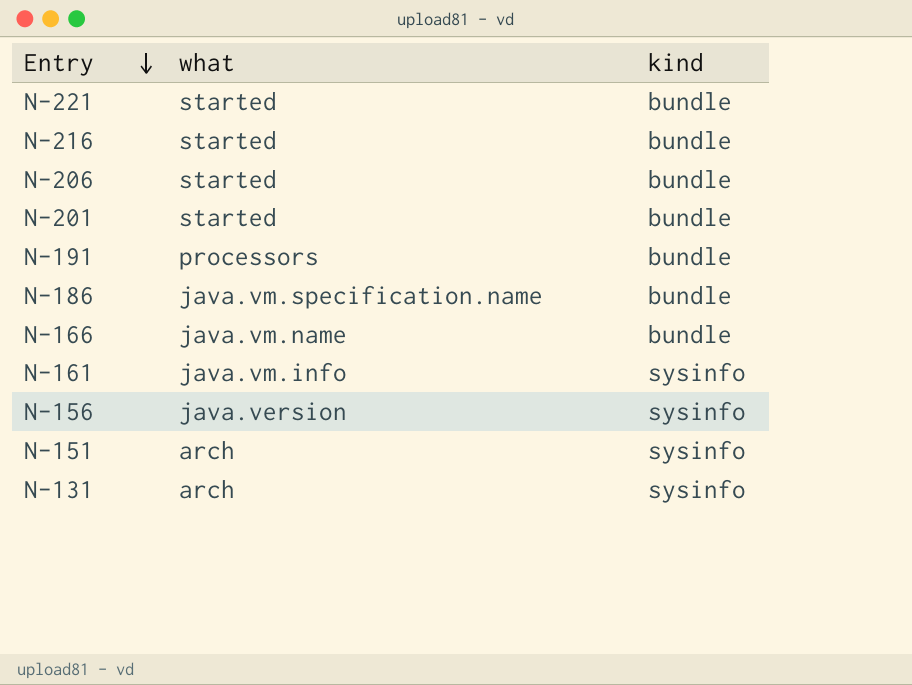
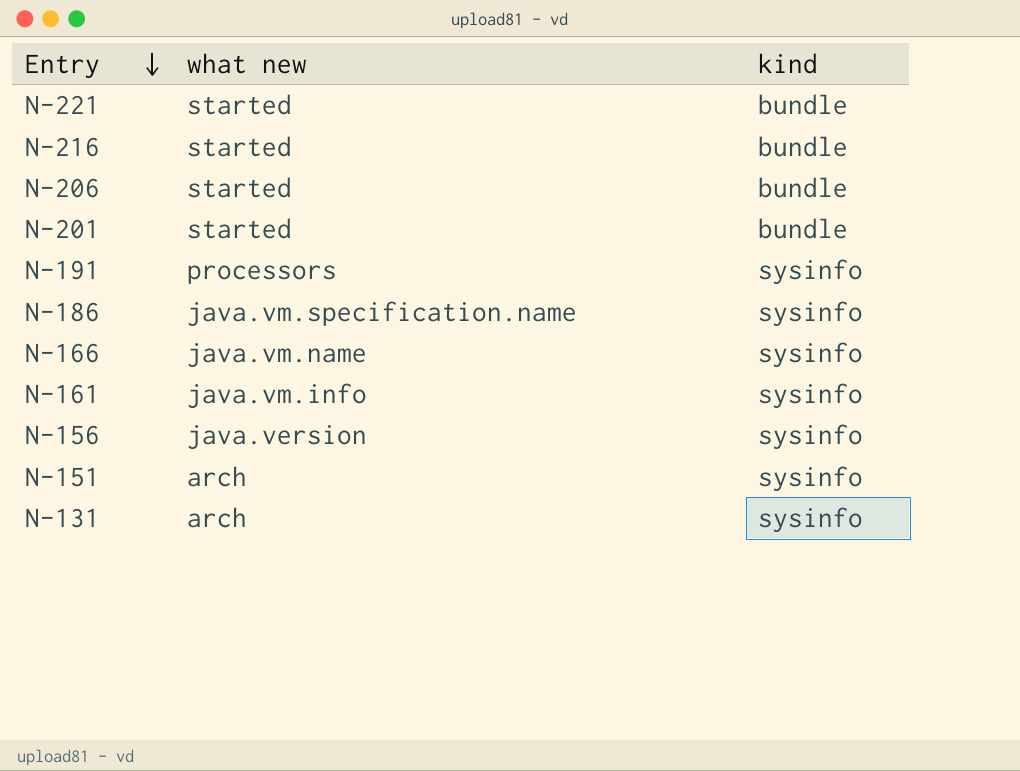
column name: what -> what new
N-191 | kind: bundle -> sysinfo
N-186 | kind: bundle -> sysinfo
N-166 | kind: bundle -> sysinfo

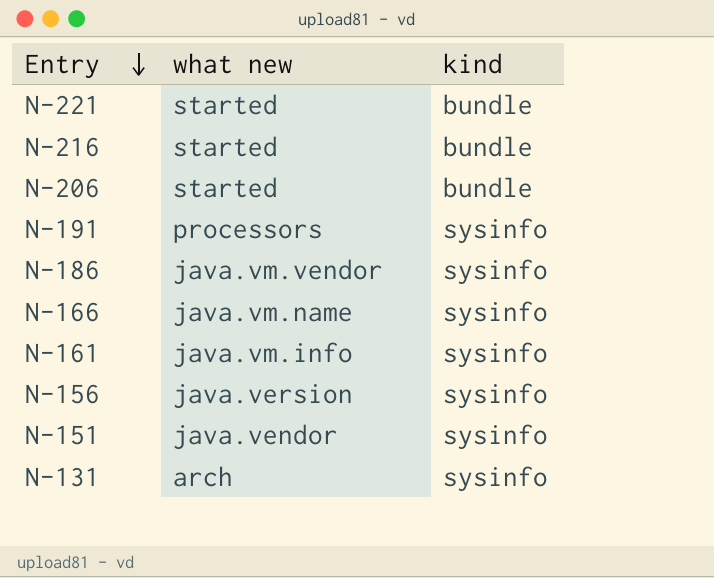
row N-201: started | bundle -> none
N-186 | what new: java.vm.specification.name -> java.vm.vendor
N-151 | what new: arch -> java.vendor

